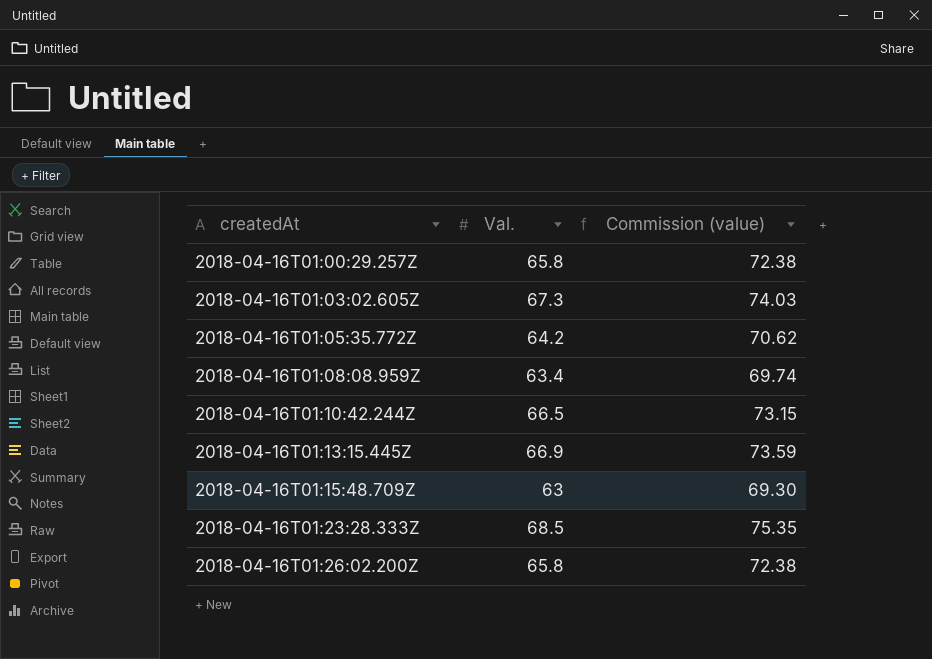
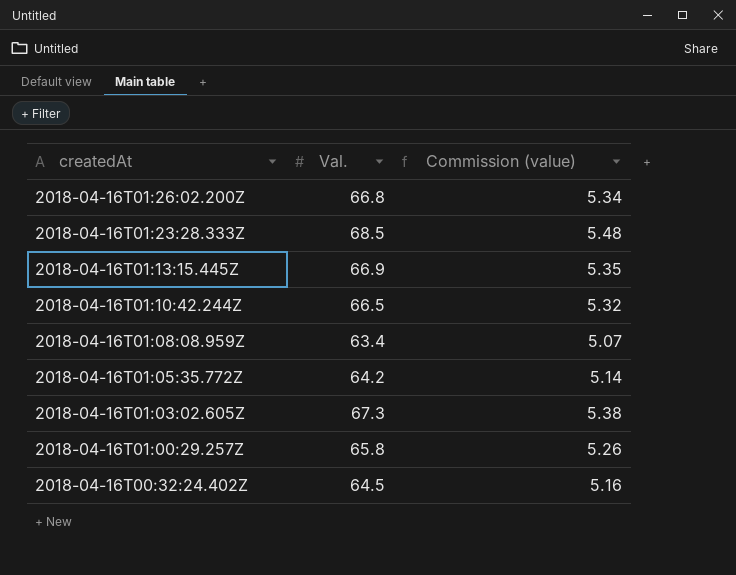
row order: createdAt ascending -> createdAt descending
column Commission (value) | formula: [Val.] * 1.1 -> [Val.] * 0.08
row 2018-04-16T01:15:48.709Z: 63 | 69.30 -> none
2018-04-16T01:26:02.200Z | Val.: 65.8 -> 66.8
row 2018-04-16T00:32:24.402Z: none -> 64.5 | 5.16

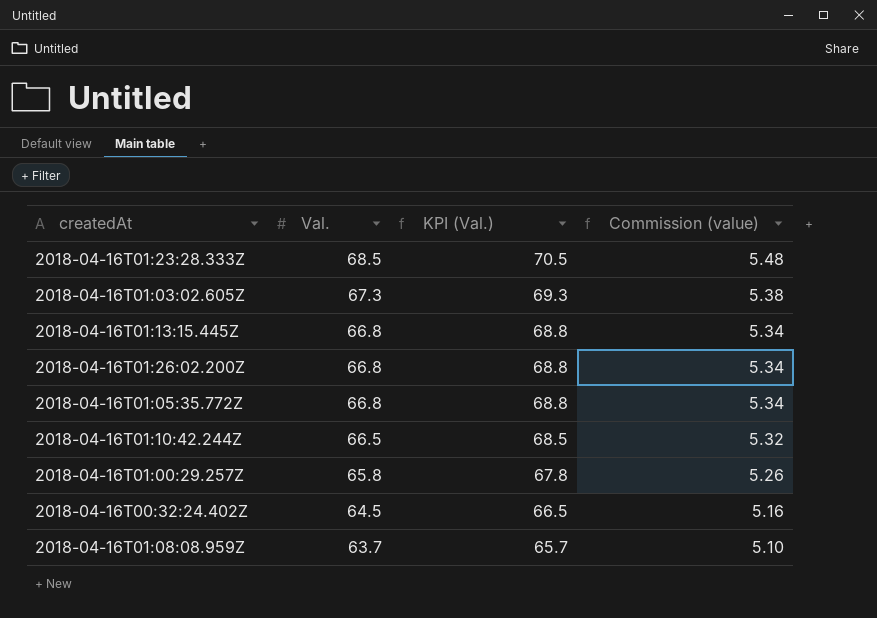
row order: createdAt descending -> Val. descending
column KPI (Val.) | formula: none -> [Val.] + 2
2018-04-16T01:13:15.445Z | Val.: 66.9 -> 66.8
2018-04-16T01:13:15.445Z | Commission (value): 5.35 -> 5.34
2018-04-16T01:05:35.772Z | Val.: 64.2 -> 66.8
2018-04-16T01:05:35.772Z | Commission (value): 5.14 -> 5.34
2018-04-16T01:08:08.959Z | Val.: 63.4 -> 63.7
2018-04-16T01:08:08.959Z | Commission (value): 5.07 -> 5.10

